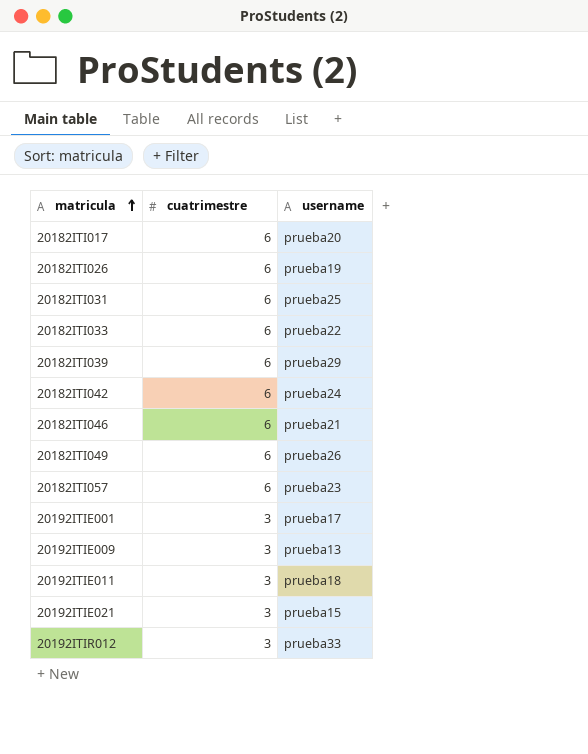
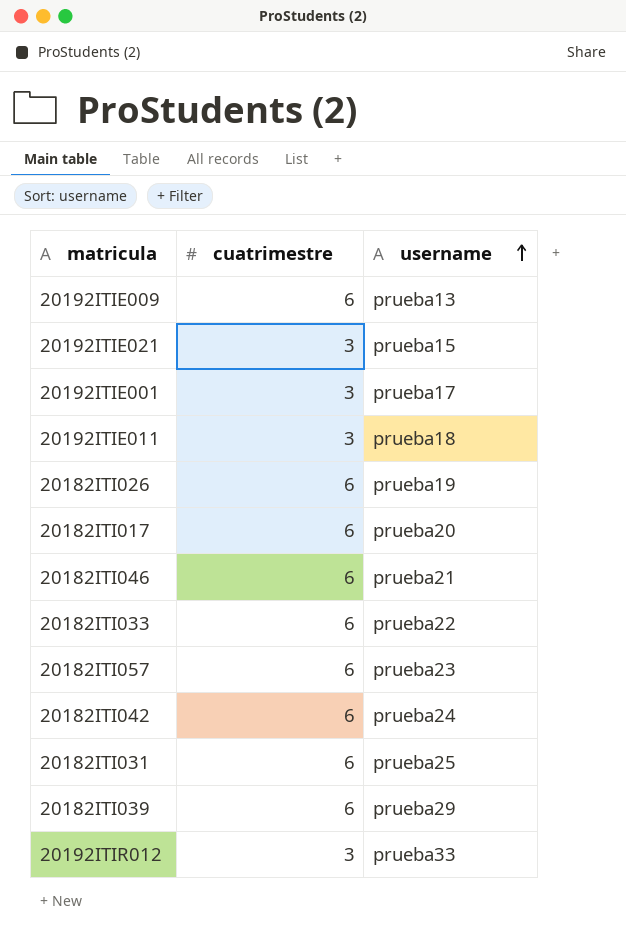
row order: matricula ascending -> username ascending
row 20182ITI049: 6 | prueba26 -> none
20192ITIE009 | cuatrimestre: 3 -> 6

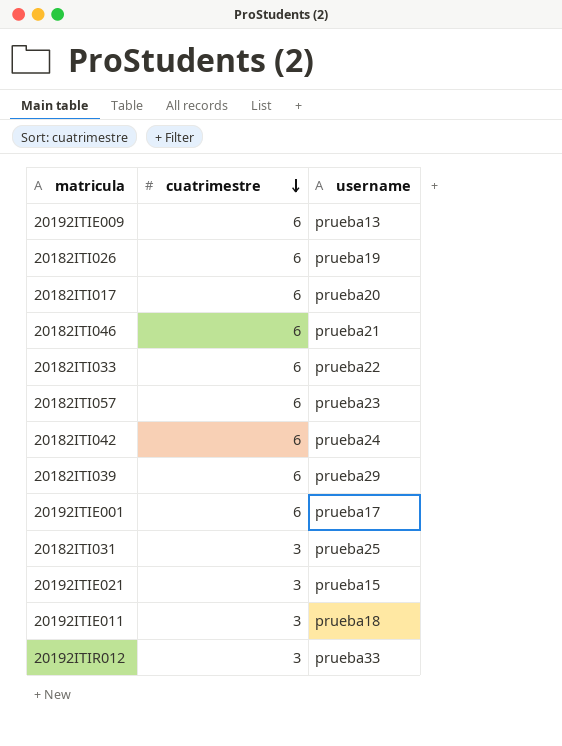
row order: username ascending -> cuatrimestre descending
20192ITIE001 | cuatrimestre: 3 -> 6
20182ITI031 | cuatrimestre: 6 -> 3

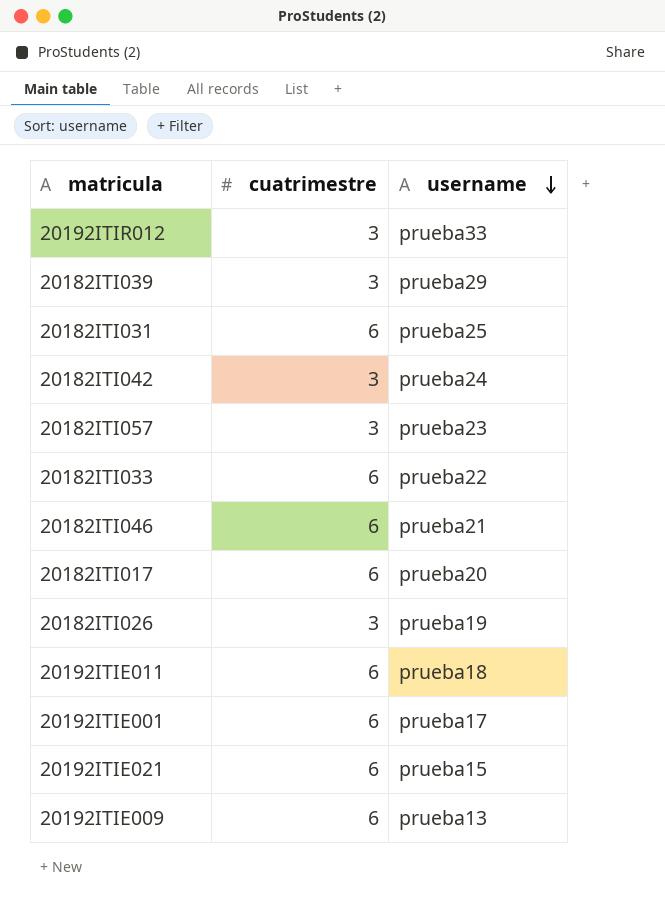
row order: cuatrimestre descending -> username descending
20182ITI039 | cuatrimestre: 6 -> 3
20182ITI031 | cuatrimestre: 3 -> 6
20182ITI042 | cuatrimestre: 6 -> 3
20182ITI057 | cuatrimestre: 6 -> 3
20182ITI026 | cuatrimestre: 6 -> 3
20192ITIE011 | cuatrimestre: 3 -> 6
20192ITIE021 | cuatrimestre: 3 -> 6

